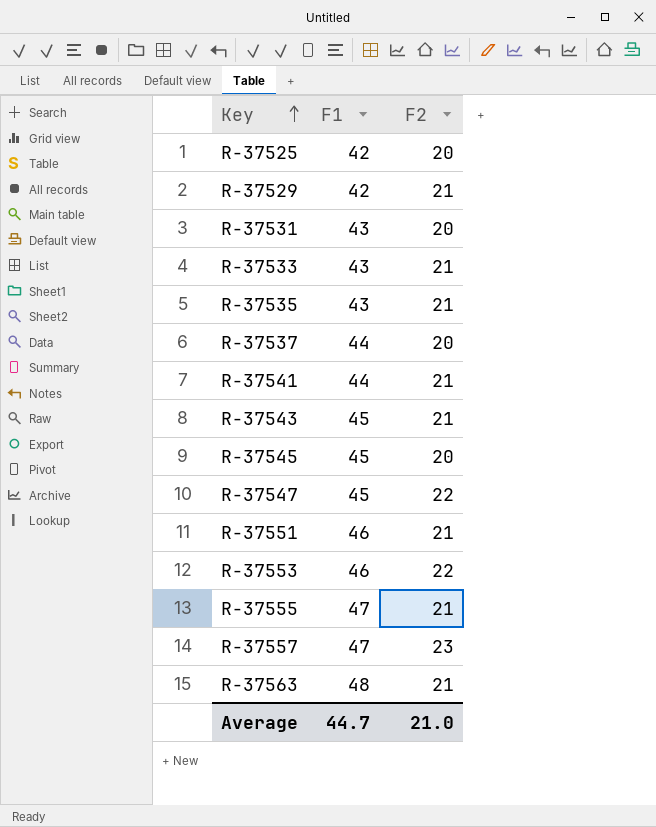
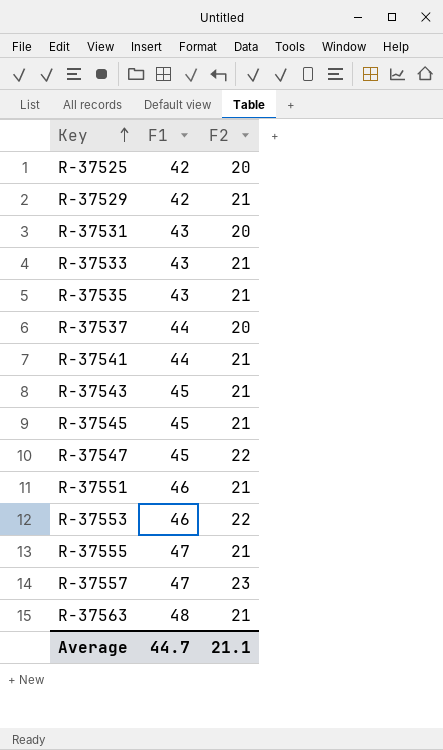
R-37545 | F2: 20 -> 21
Average | F2: 21.0 -> 21.1

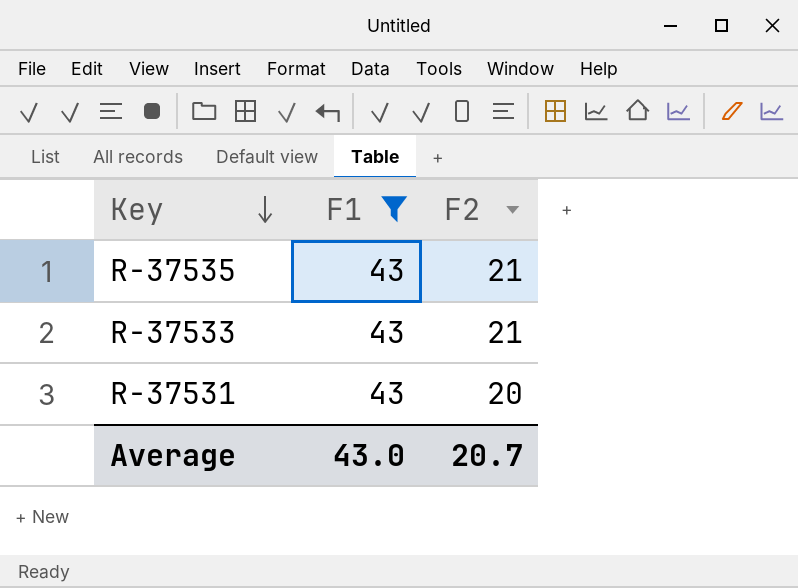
filter: none -> F1 = 43
row order: Key ascending -> Key descending
Average | F1: 44.7 -> 43.0
Average | F2: 21.1 -> 20.7

